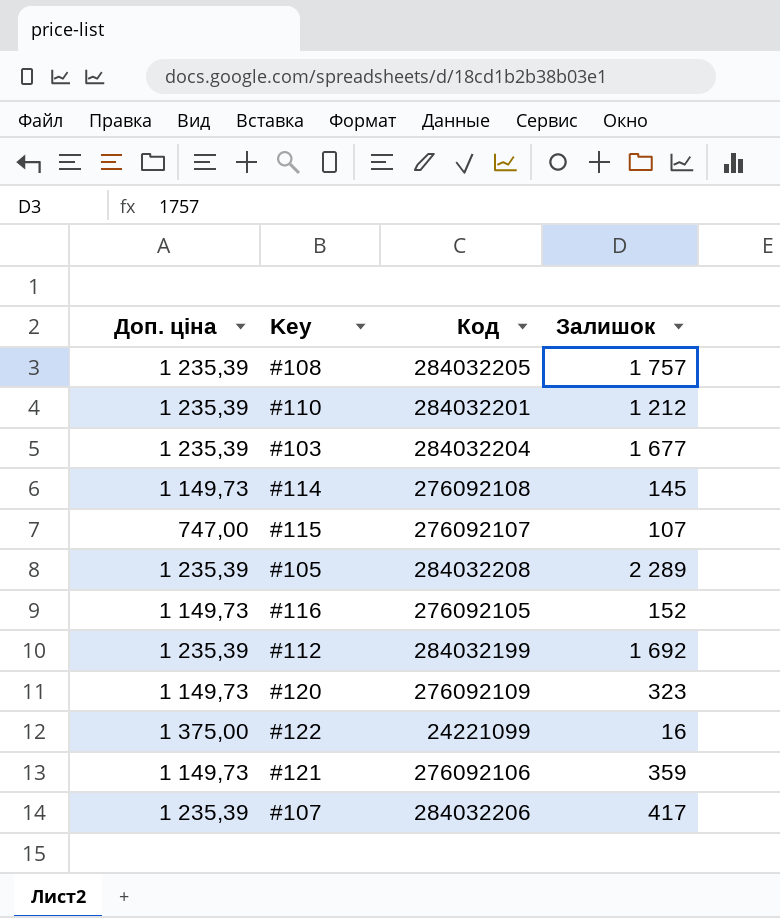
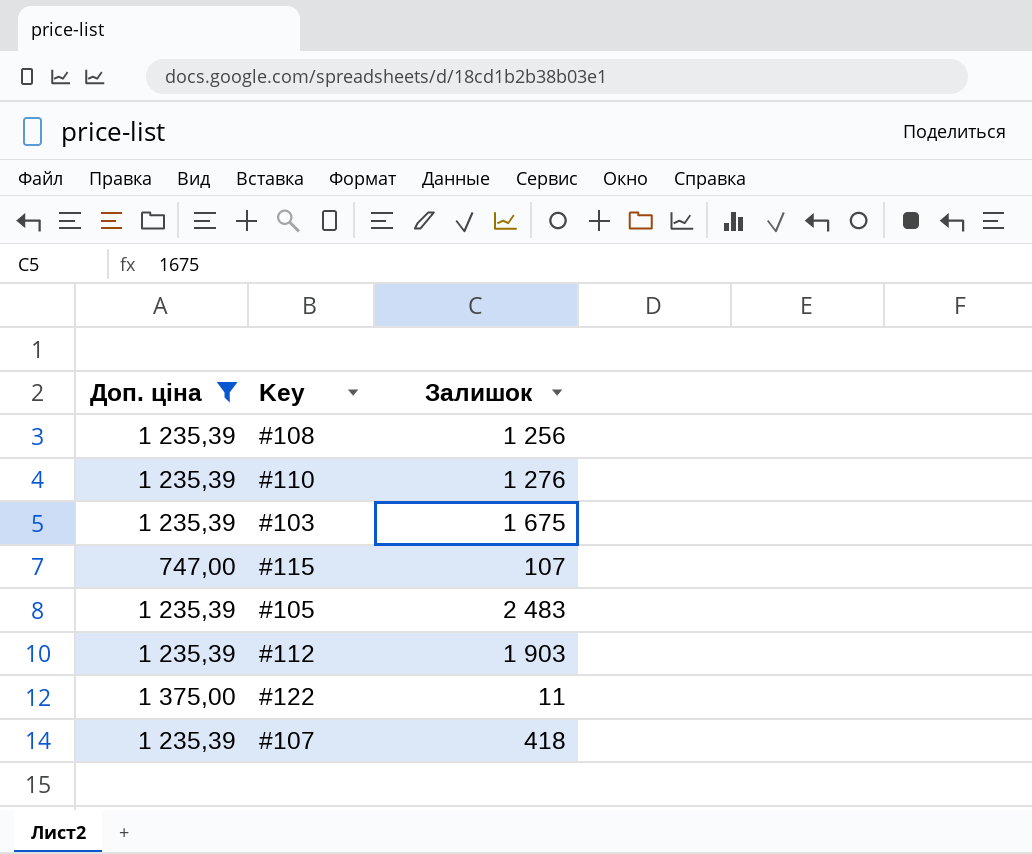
filter: none -> Доп. ціна != 1 149,73
column Код | position: 3 -> none
#108 | Залишок: 1 757 -> 1 256
#110 | Залишок: 1 212 -> 1 276
#103 | Залишок: 1 677 -> 1 675
#105 | Залишок: 2 289 -> 2 483
#112 | Залишок: 1 692 -> 1 903
#122 | Залишок: 16 -> 11
#107 | Залишок: 417 -> 418

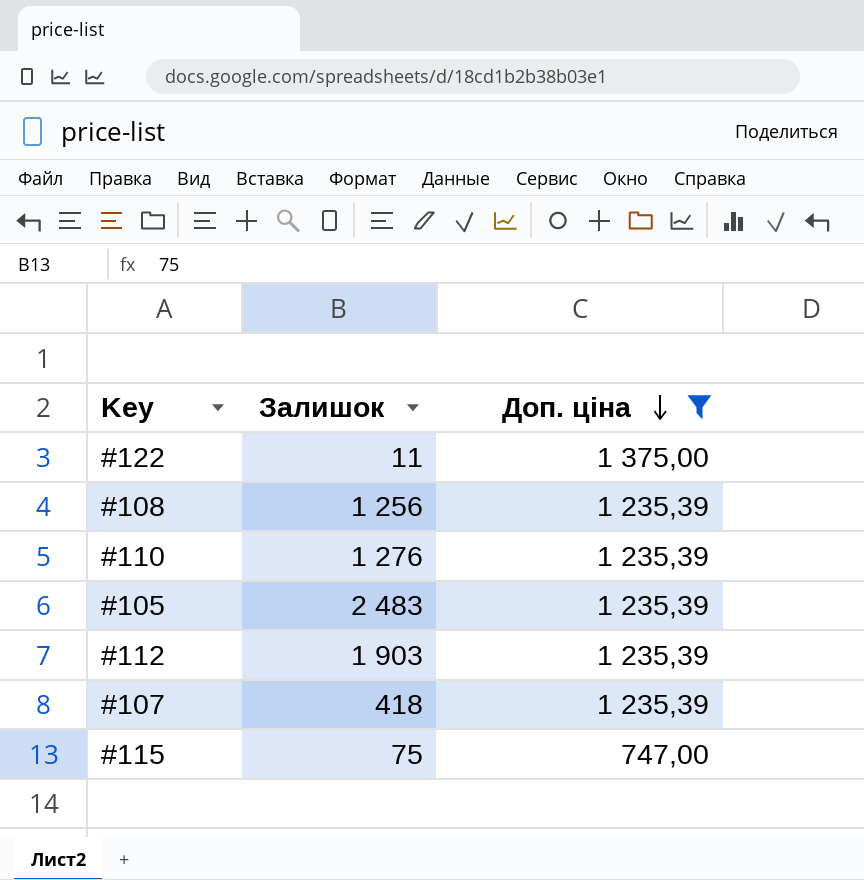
row order: none -> Доп. ціна descending
column Доп. ціна | position: 1 -> 3
row #103: 1 235,39 | 1 675 -> none
#115 | Залишок: 107 -> 75

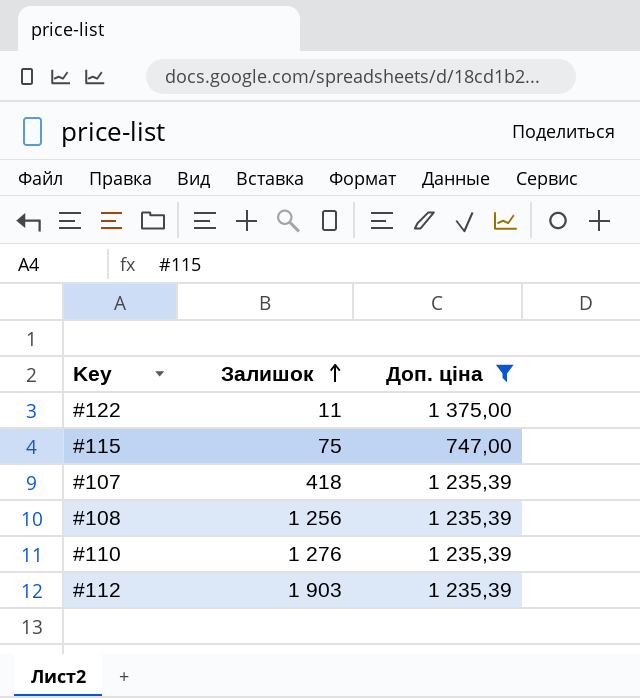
row order: Доп. ціна descending -> Залишок ascending
row #105: 2 483 | 1 235,39 -> none

